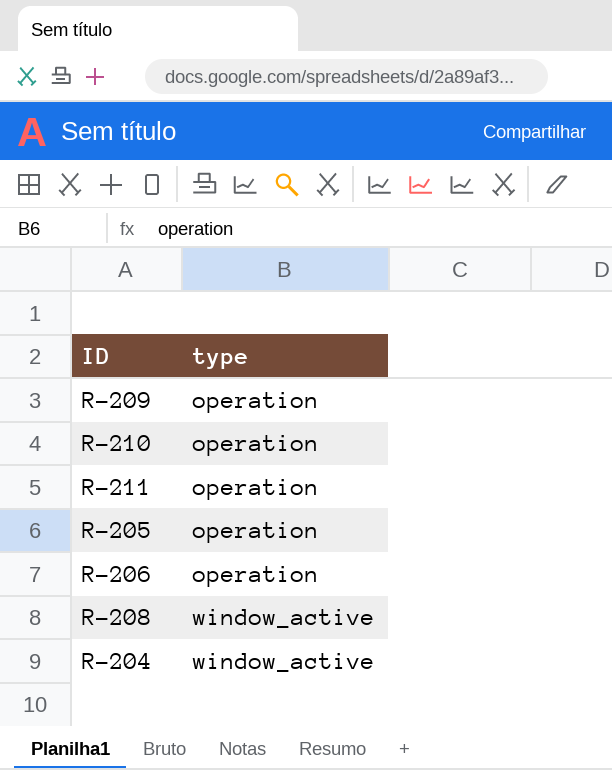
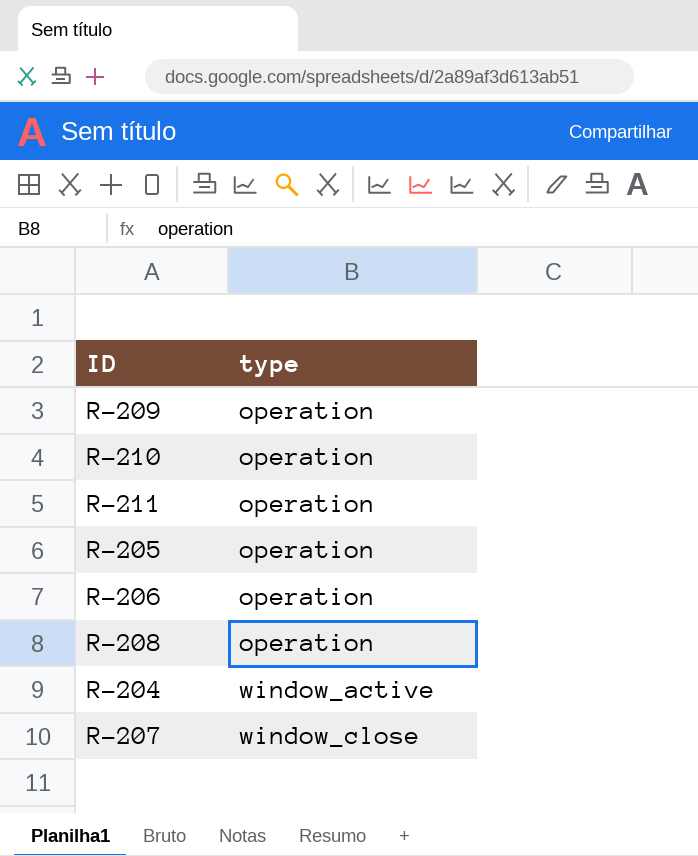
R-208 | type: window_active -> operation
row R-207: none -> window_close

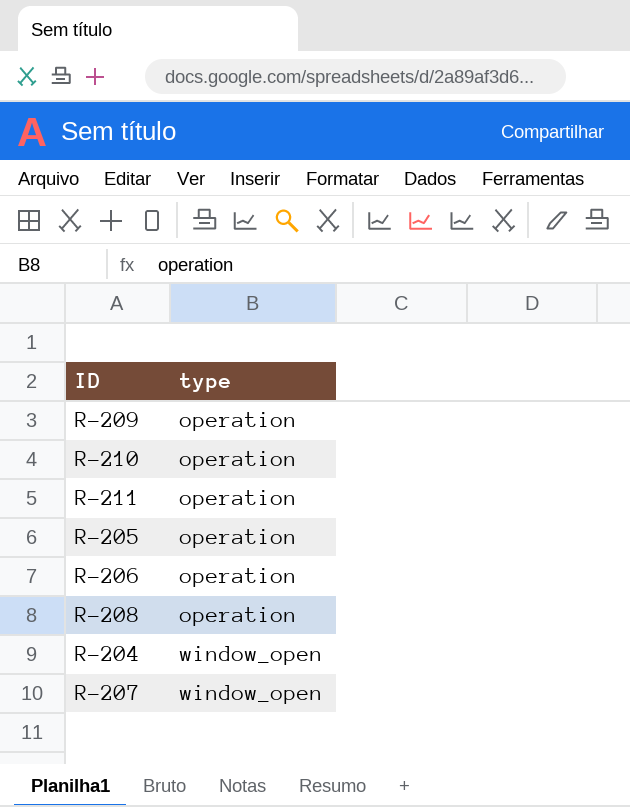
R-204 | type: window_active -> window_open
R-207 | type: window_close -> window_open

